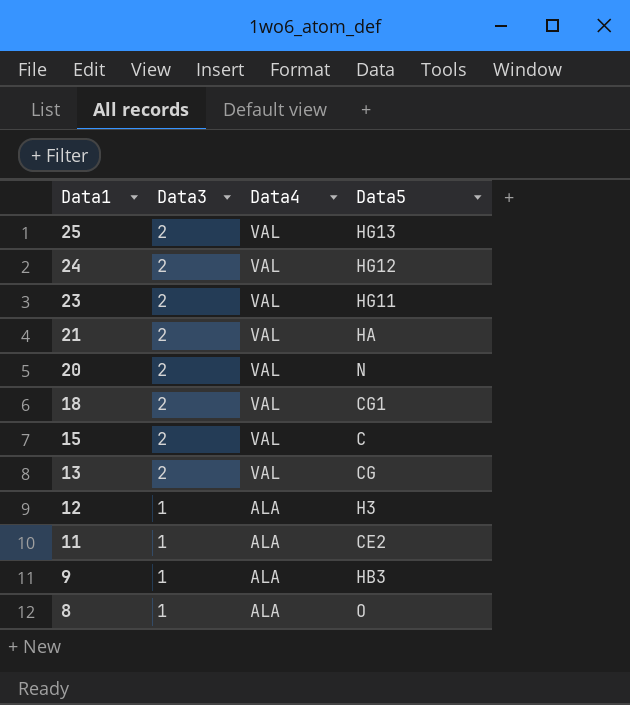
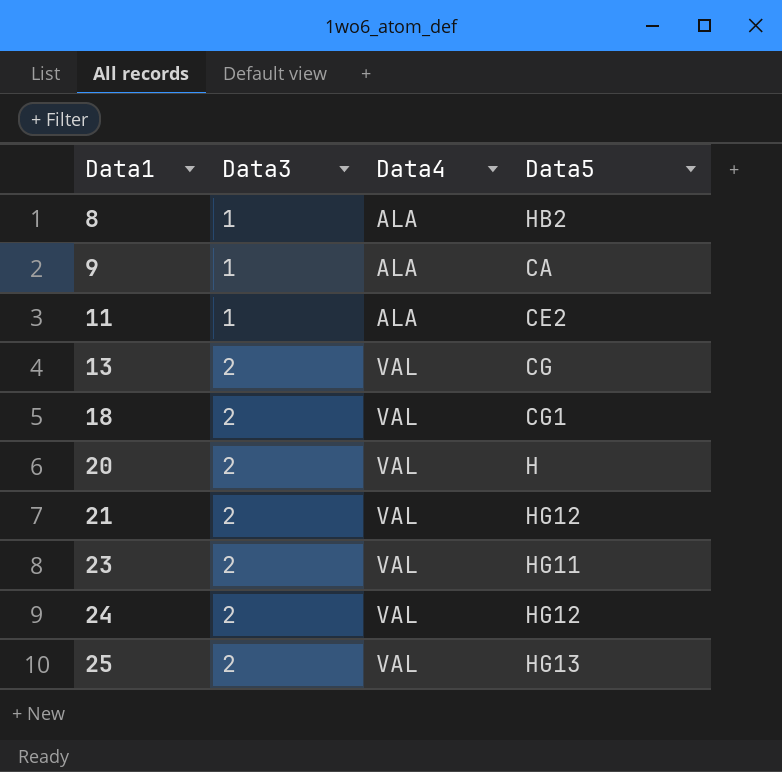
row order: Data1 descending -> Data1 ascending
row 15: 2 | VAL | C -> none
row 12: 1 | ALA | H3 -> none
8 | Data5: O -> HB2
9 | Data5: HB3 -> CA
20 | Data5: N -> H
21 | Data5: HA -> HG12

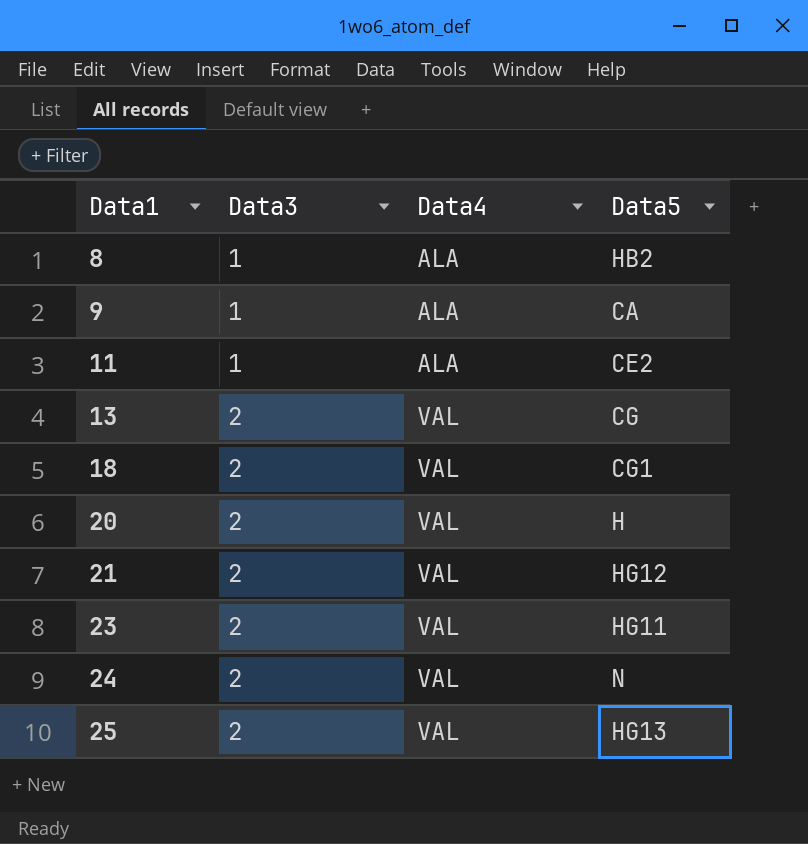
24 | Data5: HG12 -> N

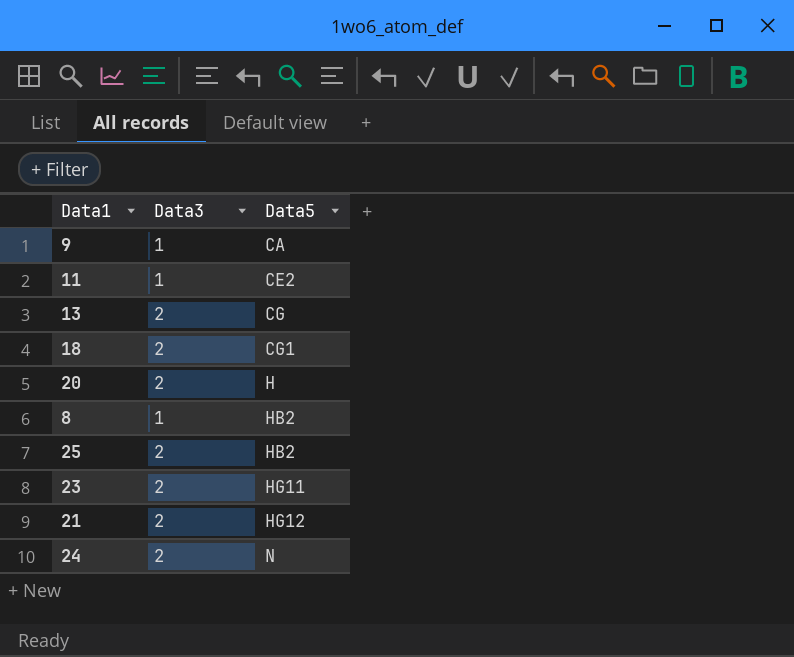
row order: Data1 ascending -> Data5 ascending
column Data4 | position: 3 -> none
25 | Data5: HG13 -> HB2

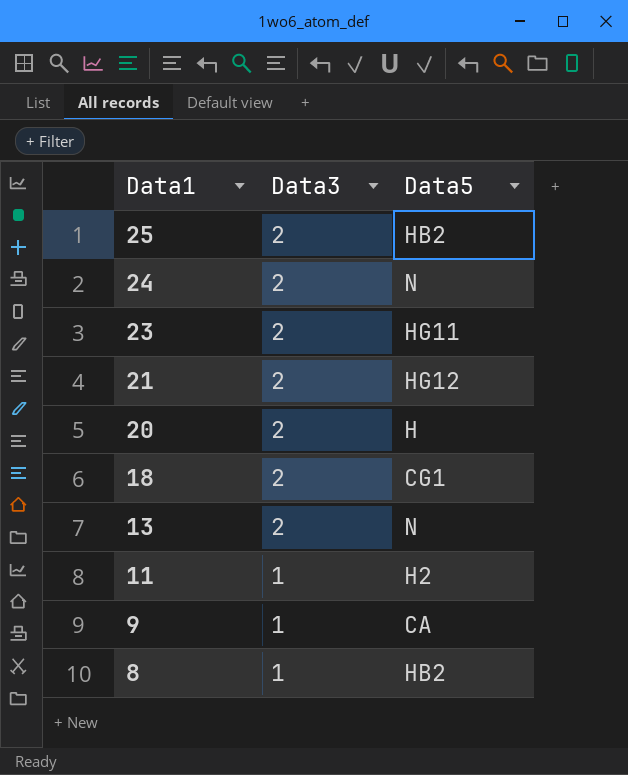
row order: Data5 ascending -> Data1 descending
13 | Data5: CG -> N
11 | Data5: CE2 -> H2

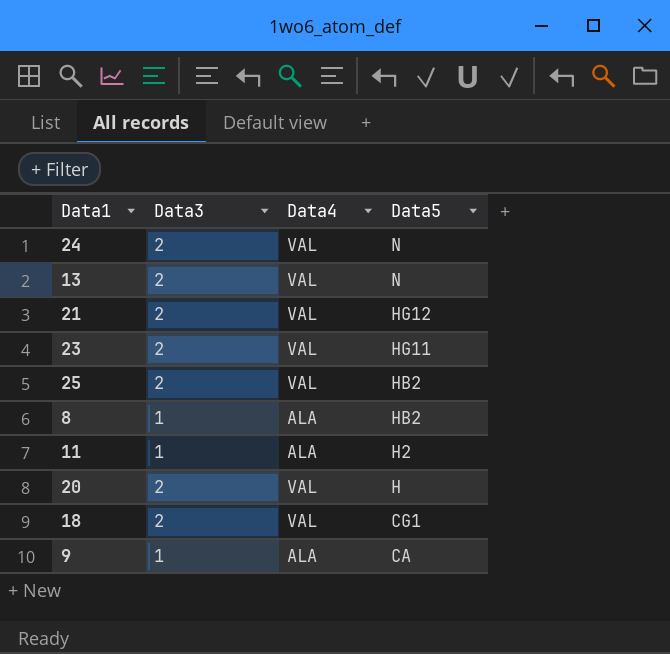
row order: Data1 descending -> Data5 descending
column Data4 | position: none -> 3

